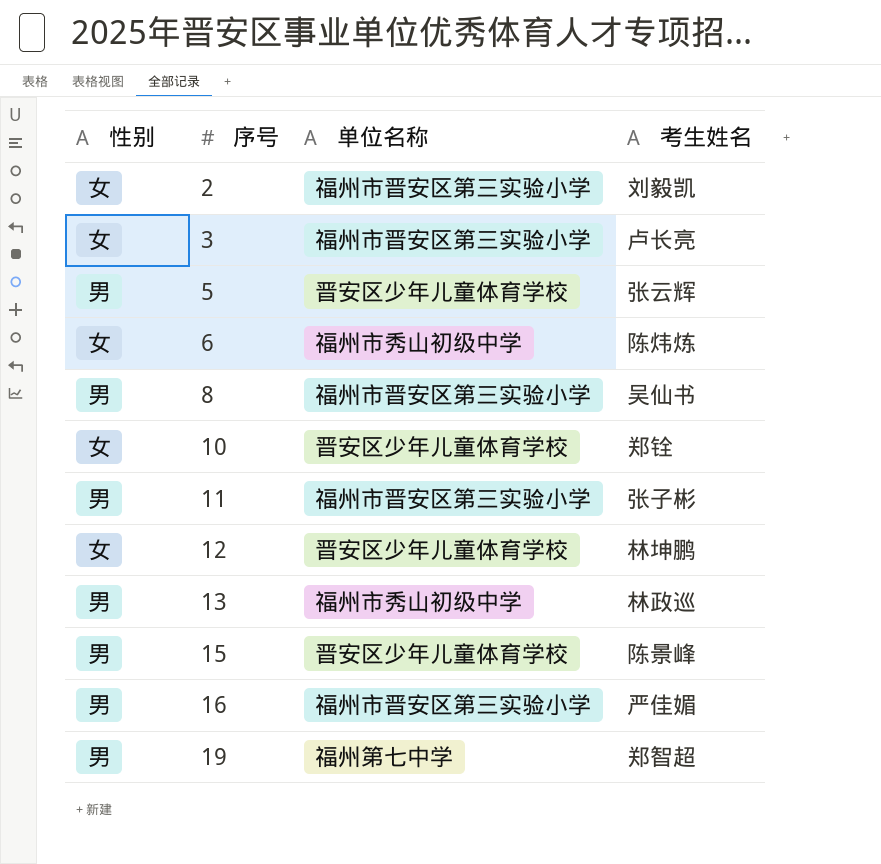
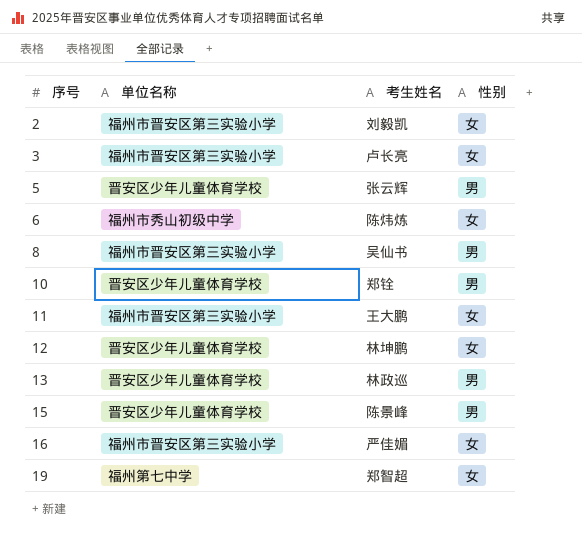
column 性别 | position: 1 -> 4
10 | 性别: 女 -> 男
11 | 考生姓名: 张子彬 -> 王大鹏
11 | 性别: 男 -> 女
13 | 单位名称: 福州市秀山初级中学 -> 晋安区少年儿童体育学校
16 | 性别: 男 -> 女
19 | 性别: 男 -> 女

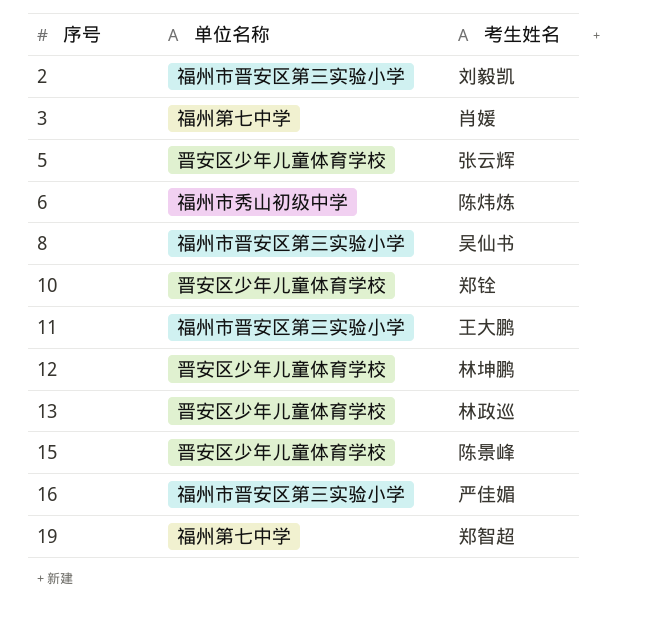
column 性别 | position: 4 -> none
3 | 单位名称: 福州市晋安区第三实验小学 -> 福州第七中学
3 | 考生姓名: 卢长亮 -> 肖媛

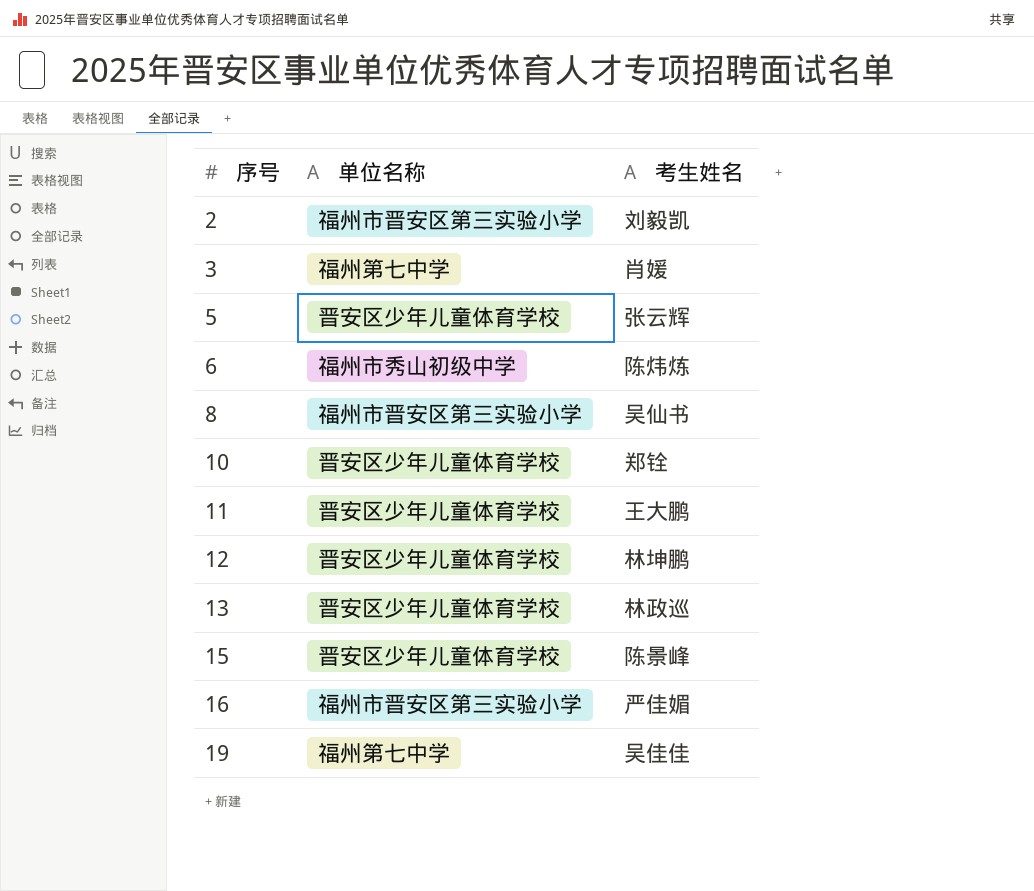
11 | 单位名称: 福州市晋安区第三实验小学 -> 晋安区少年儿童体育学校
19 | 考生姓名: 郑智超 -> 吴佳佳

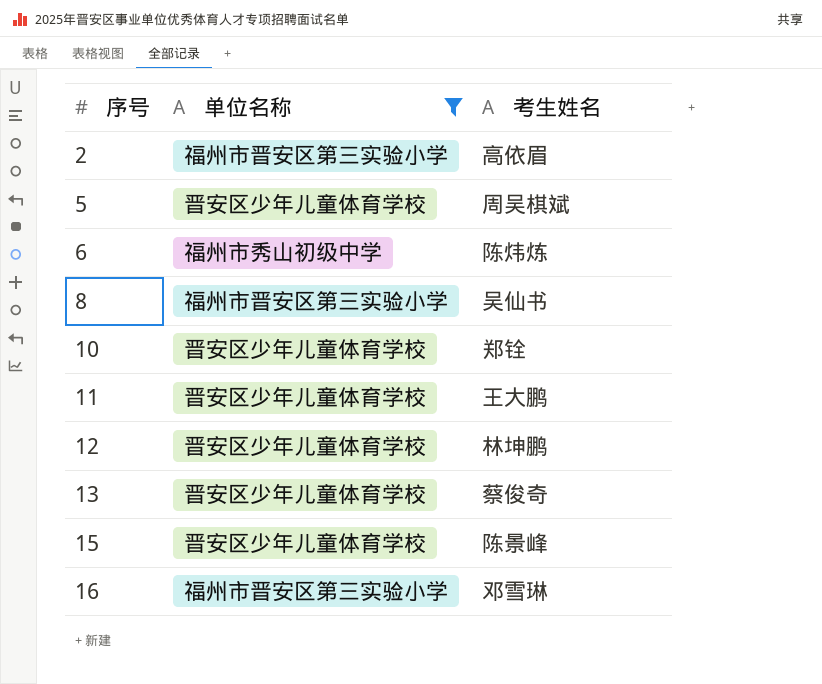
filter: none -> 单位名称 != 福州第七中学
2 | 考生姓名: 刘毅凯 -> 高依眉
5 | 考生姓名: 张云辉 -> 周吴棋斌
13 | 考生姓名: 林政巡 -> 蔡俊奇
16 | 考生姓名: 严佳媚 -> 邓雪琳

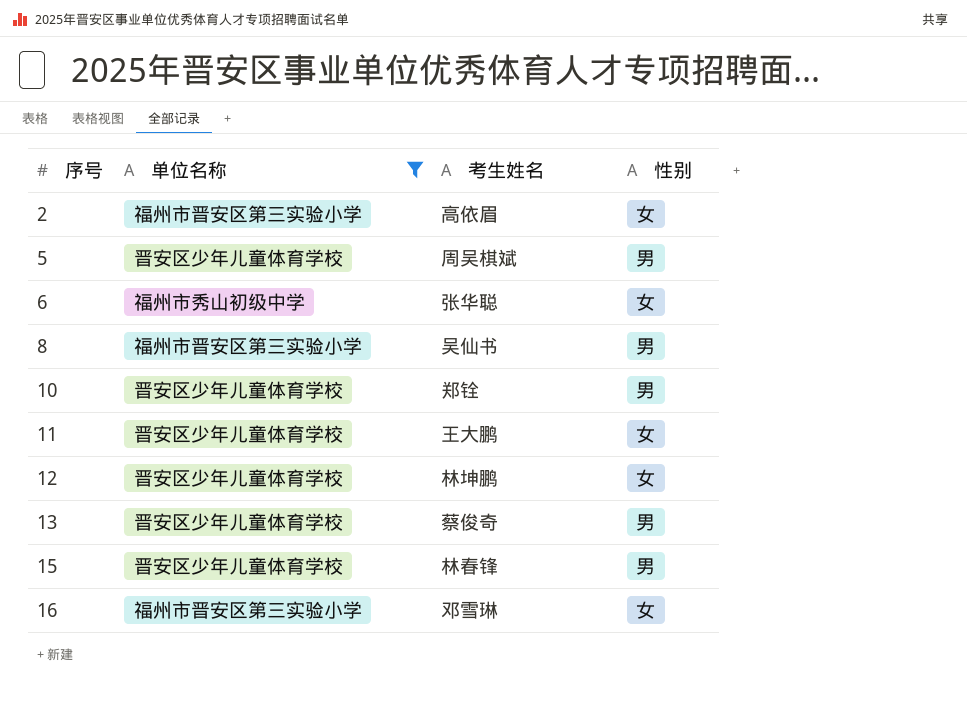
column 性别 | position: none -> 4
6 | 考生姓名: 陈炜炼 -> 张华聪
15 | 考生姓名: 陈景峰 -> 林春锋

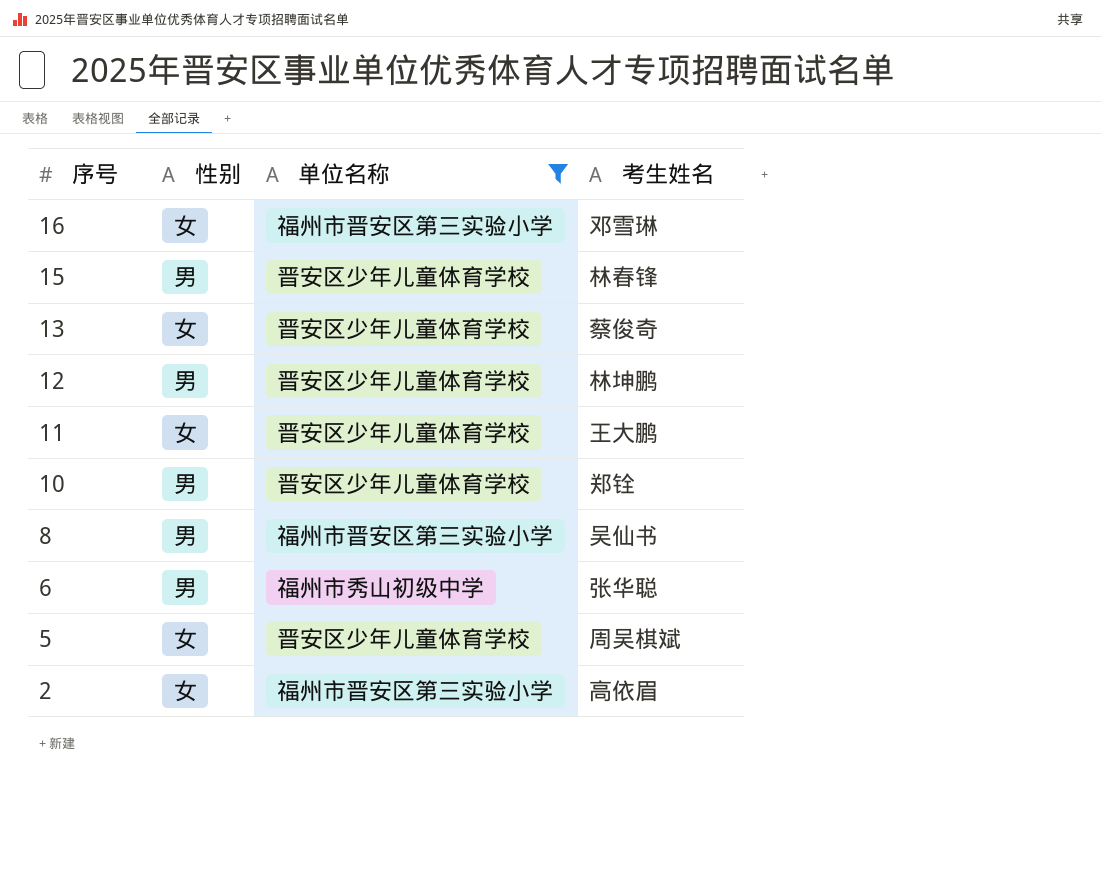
row order: 序号 ascending -> 序号 descending
column 性别 | position: 4 -> 2
13 | 性别: 男 -> 女
12 | 性别: 女 -> 男
6 | 性别: 女 -> 男
5 | 性别: 男 -> 女

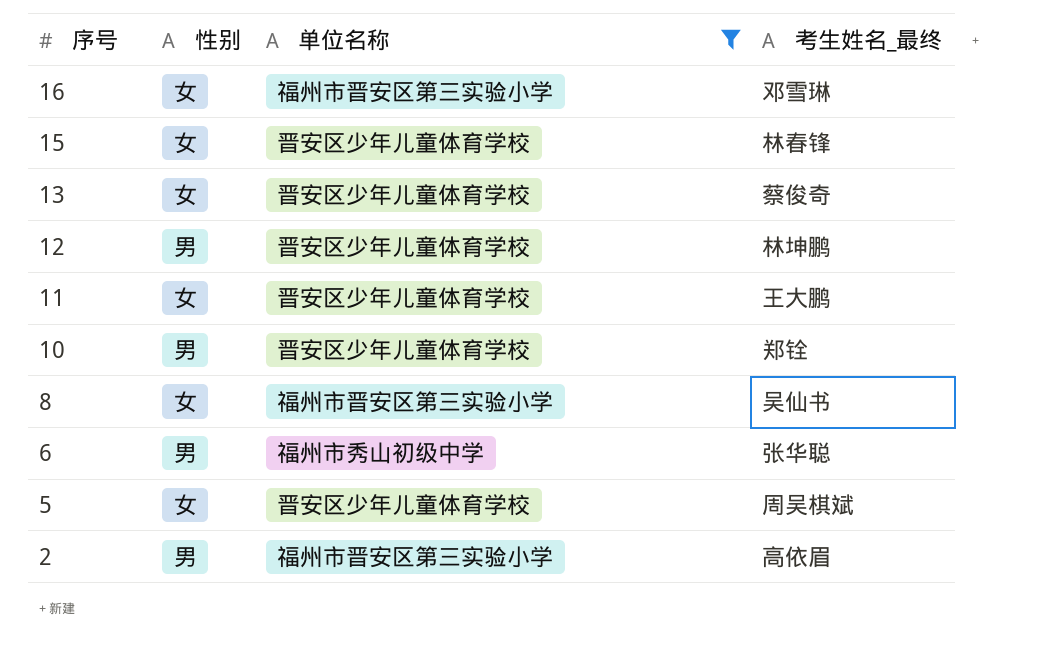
column name: 考生姓名 -> 考生姓名_最终
15 | 性别: 男 -> 女
8 | 性别: 男 -> 女
2 | 性别: 女 -> 男

